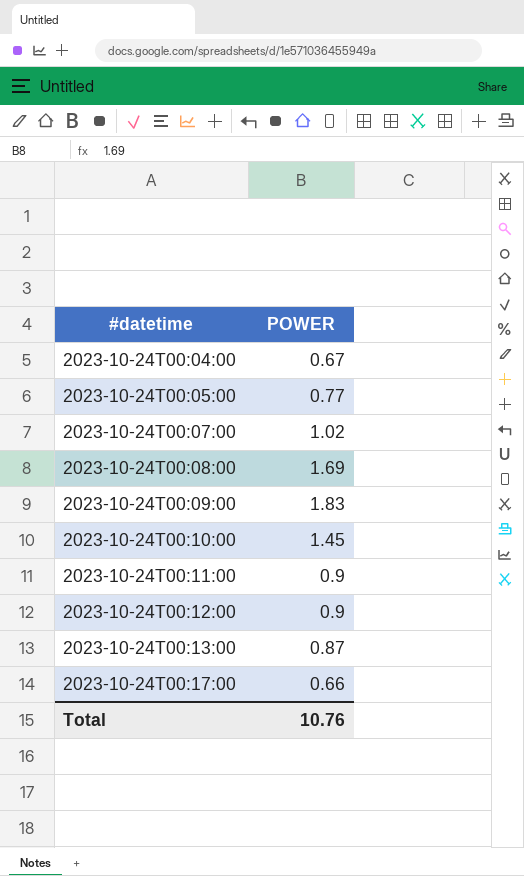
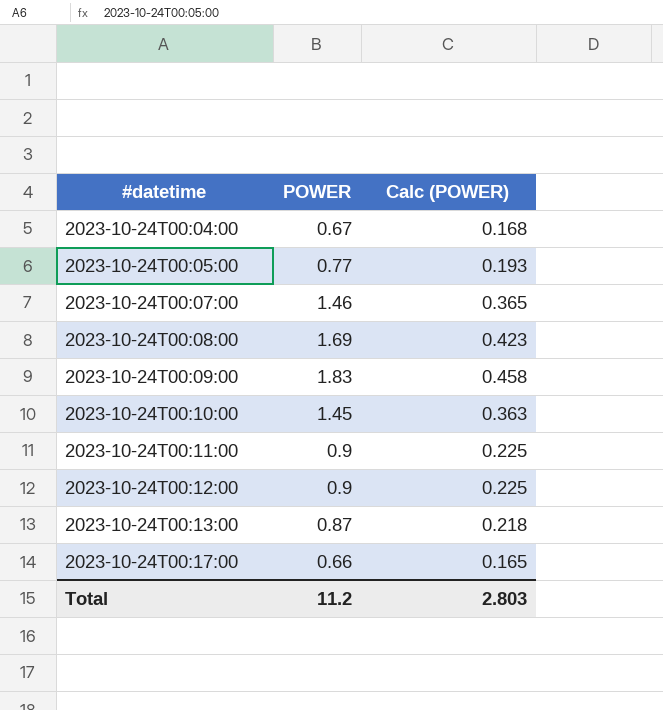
column Calc (POWER) | formula: none -> [POWER] * 0.25
2023-10-24T00:07:00 | POWER: 1.02 -> 1.46
Total | POWER: 10.76 -> 11.2

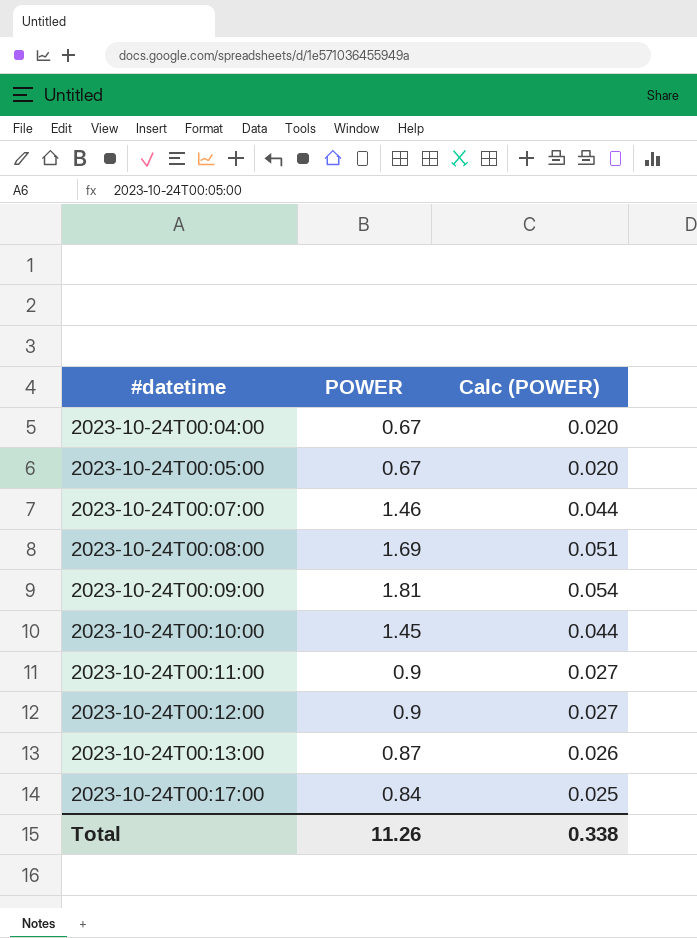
column Calc (POWER) | formula: [POWER] * 0.25 -> [POWER] * 0.03
2023-10-24T00:05:00 | POWER: 0.77 -> 0.67
2023-10-24T00:09:00 | POWER: 1.83 -> 1.81
2023-10-24T00:17:00 | POWER: 0.66 -> 0.84
Total | POWER: 11.2 -> 11.26
Total | Calc (POWER): 2.803 -> 0.338

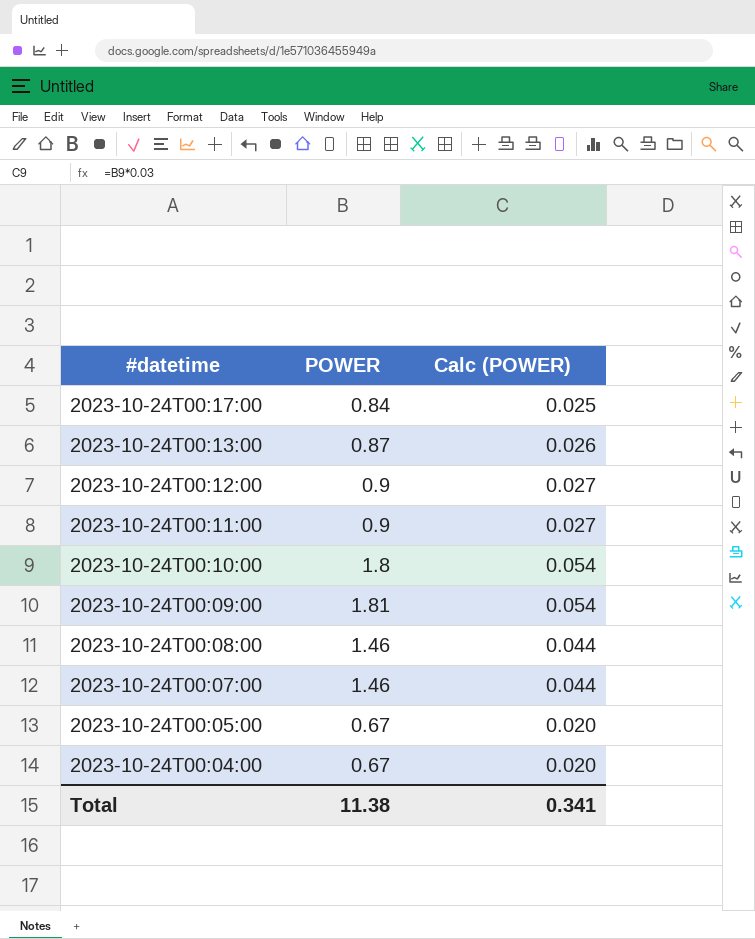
row order: #datetime ascending -> #datetime descending
2023-10-24T00:10:00 | POWER: 1.45 -> 1.8
2023-10-24T00:10:00 | Calc (POWER): 0.044 -> 0.054
2023-10-24T00:08:00 | POWER: 1.69 -> 1.46
2023-10-24T00:08:00 | Calc (POWER): 0.051 -> 0.044
Total | POWER: 11.26 -> 11.38
Total | Calc (POWER): 0.338 -> 0.341

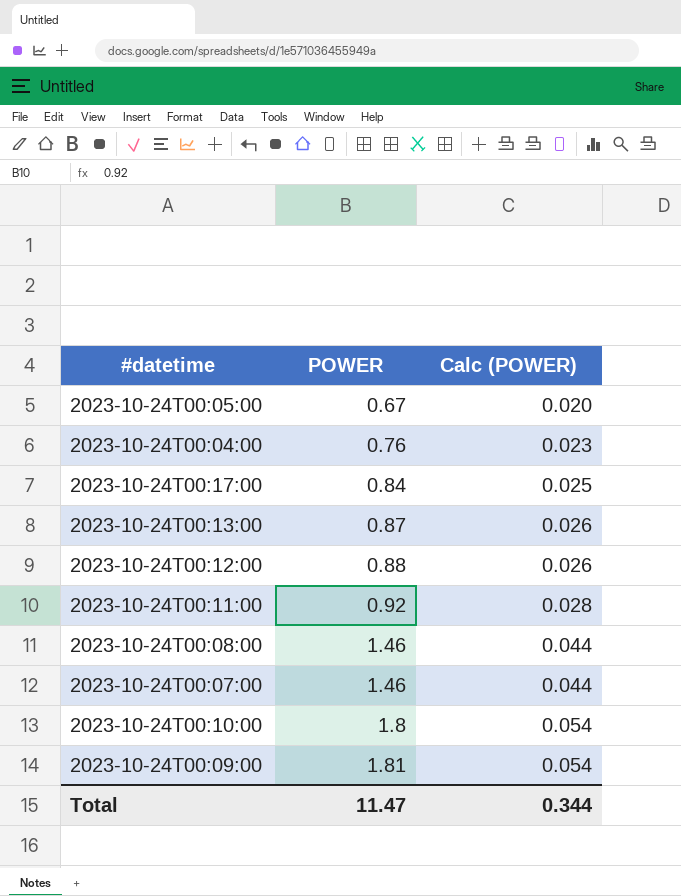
row order: #datetime descending -> POWER ascending
2023-10-24T00:04:00 | POWER: 0.67 -> 0.76
2023-10-24T00:04:00 | Calc (POWER): 0.020 -> 0.023
2023-10-24T00:12:00 | POWER: 0.9 -> 0.88
2023-10-24T00:12:00 | Calc (POWER): 0.027 -> 0.026
2023-10-24T00:11:00 | POWER: 0.9 -> 0.92
2023-10-24T00:11:00 | Calc (POWER): 0.027 -> 0.028
Total | POWER: 11.38 -> 11.47
Total | Calc (POWER): 0.341 -> 0.344

